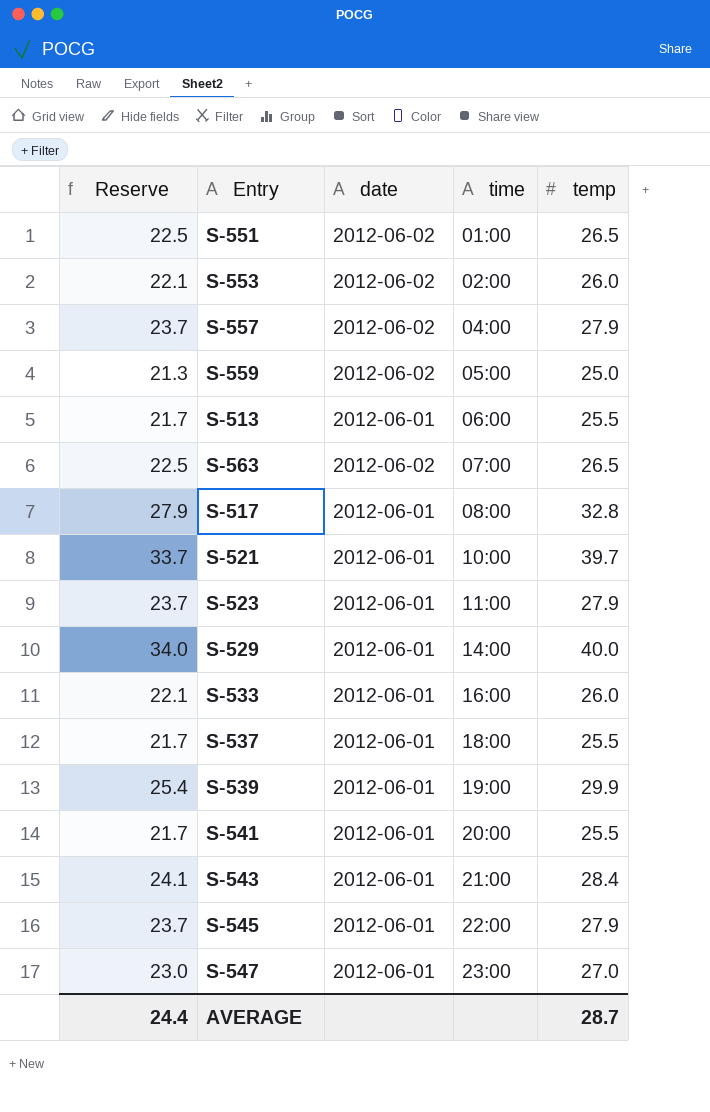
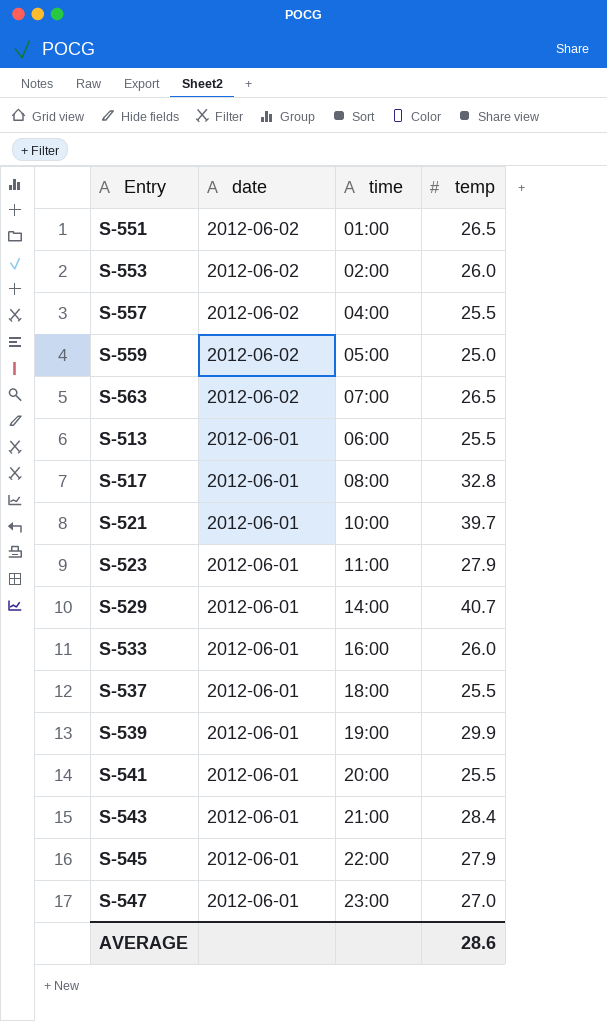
row order: time ascending -> date descending
column Reserve | formula: [temp] * 0.85 -> none
S-557 | temp: 27.9 -> 25.5
S-529 | temp: 40.0 -> 40.7
AVERAGE | temp: 28.7 -> 28.6

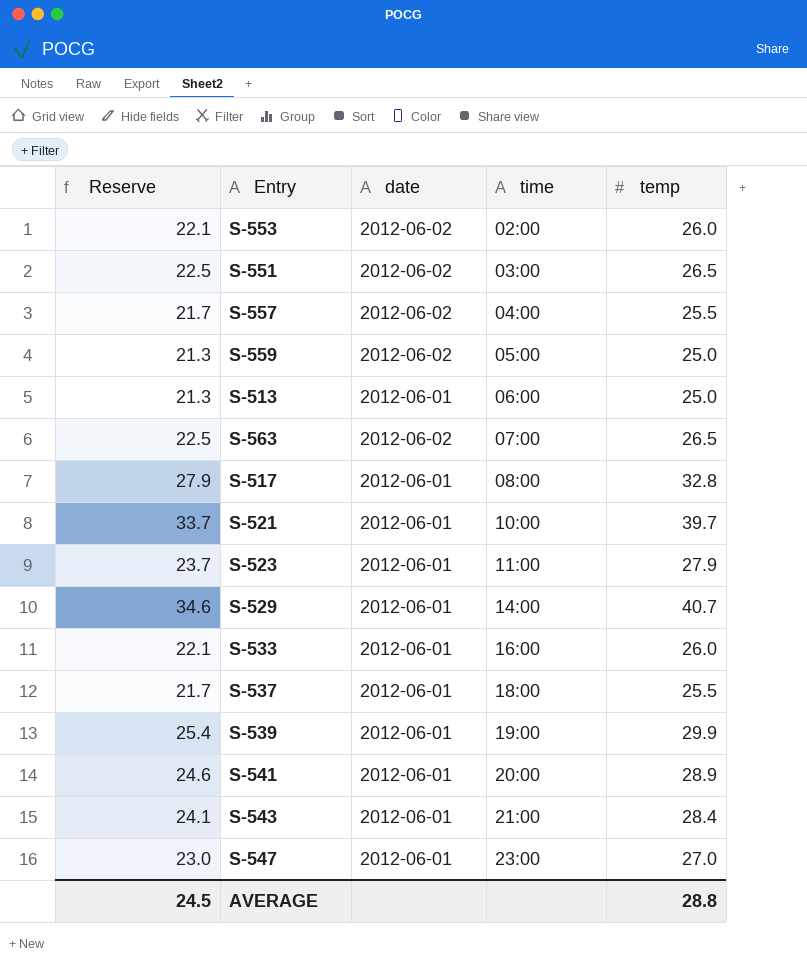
row order: date descending -> time ascending
column Reserve | formula: none -> [temp] * 0.85
row S-545: 2012-06-01 | 22:00 | 27.9 -> none
S-551 | time: 01:00 -> 03:00
S-513 | temp: 25.5 -> 25.0
S-541 | temp: 25.5 -> 28.9
AVERAGE | temp: 28.6 -> 28.8

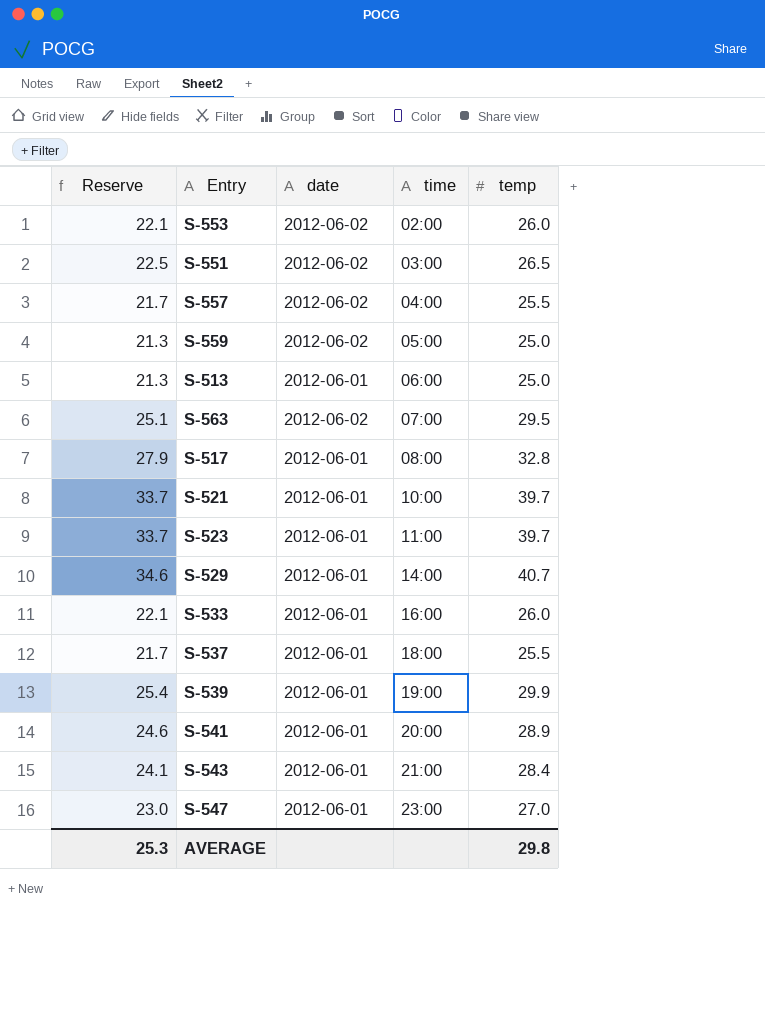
S-563 | Reserve: 22.5 -> 25.1
S-563 | temp: 26.5 -> 29.5
S-523 | Reserve: 23.7 -> 33.7
S-523 | temp: 27.9 -> 39.7
AVERAGE | Reserve: 24.5 -> 25.3
AVERAGE | temp: 28.8 -> 29.8

